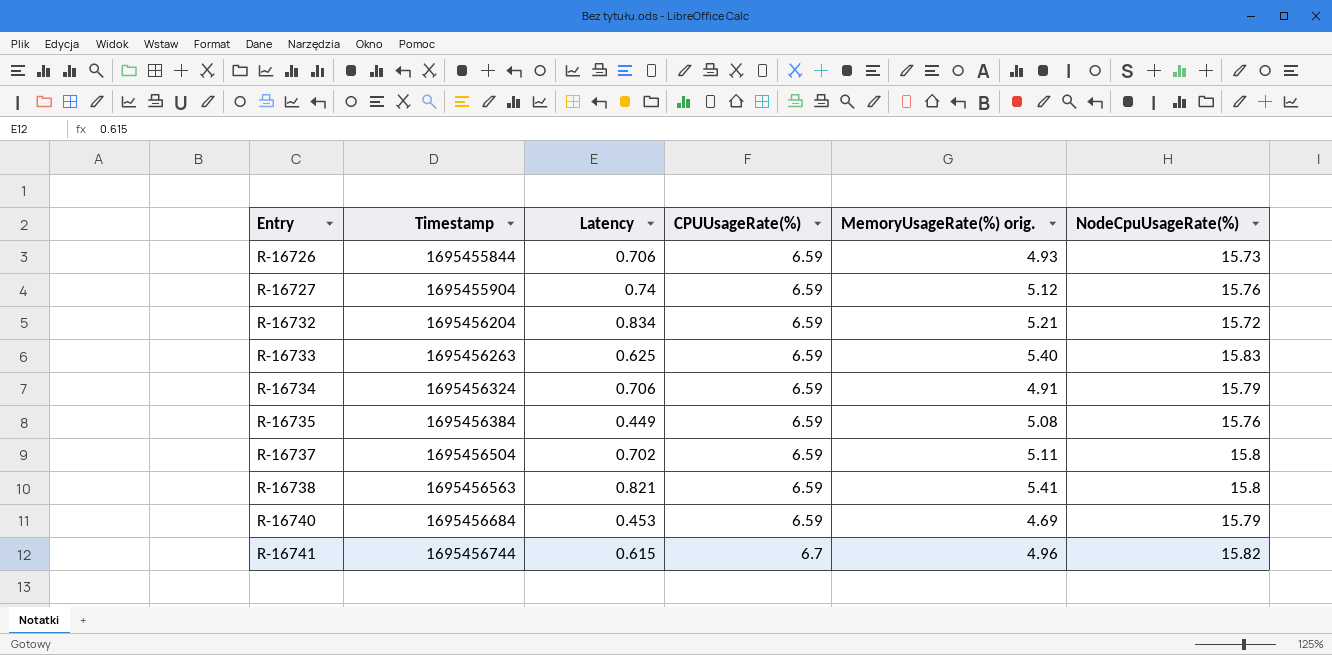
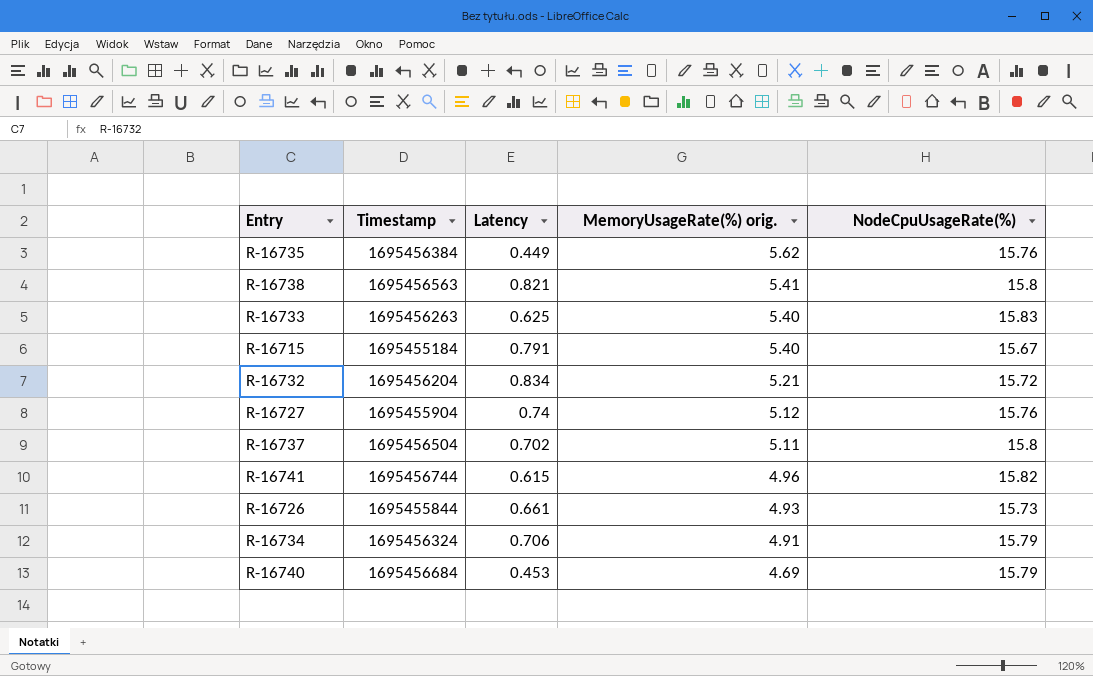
row order: Entry ascending -> MemoryUsageRate(%) orig. descending
column CPUUsageRate(%) | position: 4 -> none
R-16735 | MemoryUsageRate(%) orig.: 5.08 -> 5.62
row R-16715: none -> 1695455184 | 0.791 | 5.40 | 15.67
R-16726 | Latency: 0.706 -> 0.661

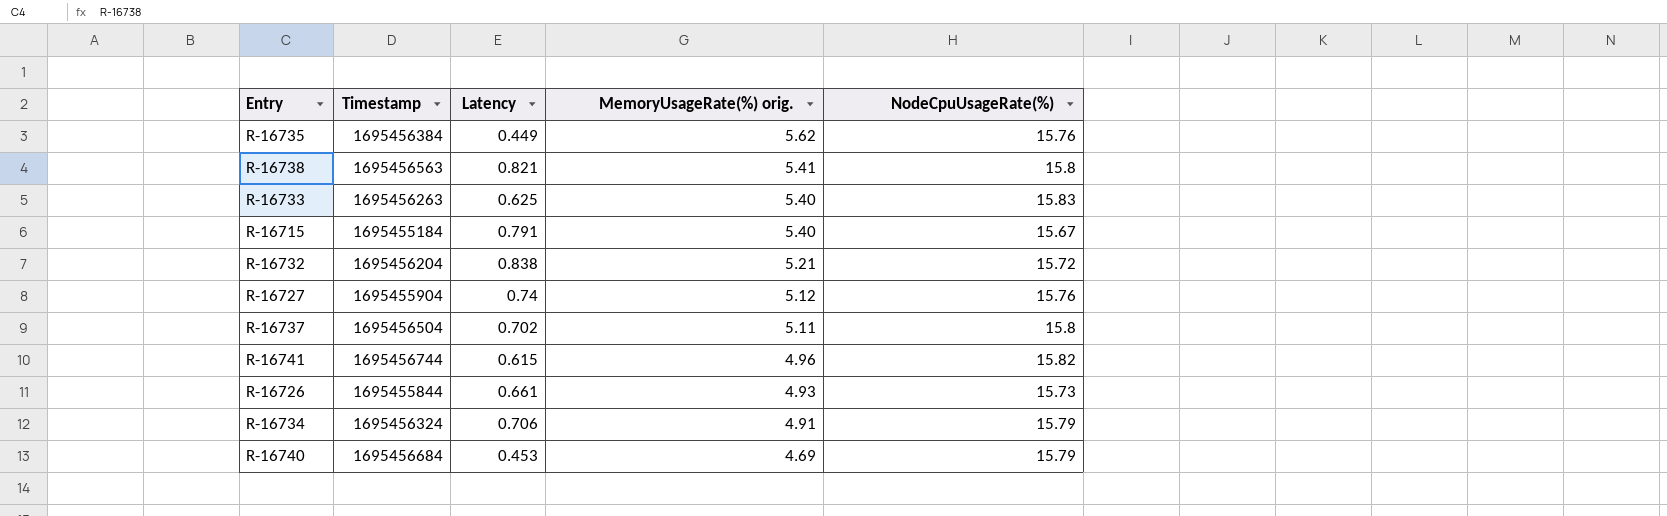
R-16732 | Latency: 0.834 -> 0.838

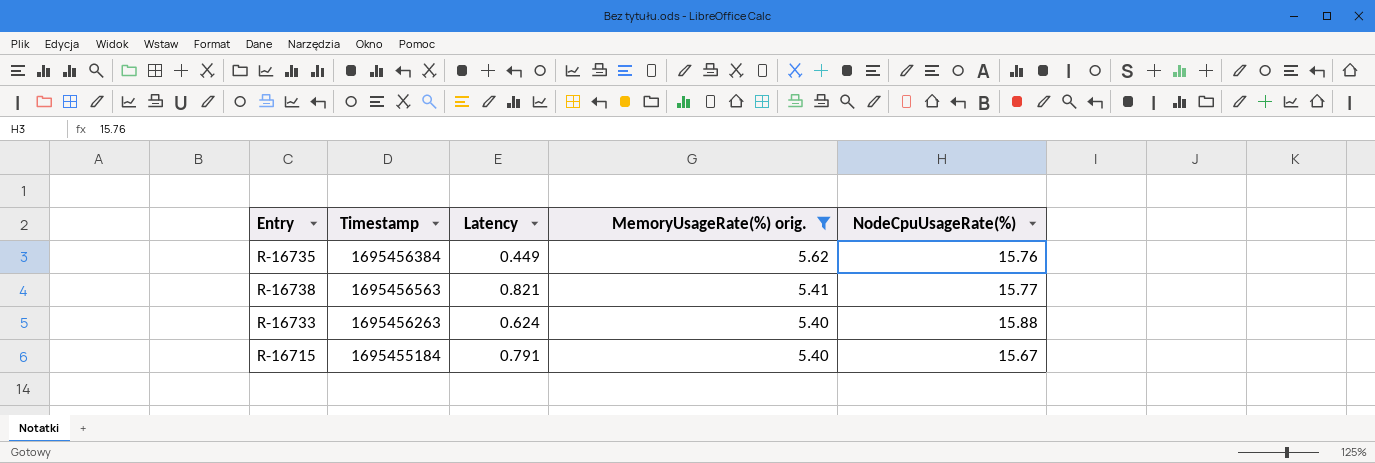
filter: none -> MemoryUsageRate(%) orig. >= 5.40
R-16738 | NodeCpuUsageRate(%): 15.8 -> 15.77
R-16733 | Latency: 0.625 -> 0.624
R-16733 | NodeCpuUsageRate(%): 15.83 -> 15.88

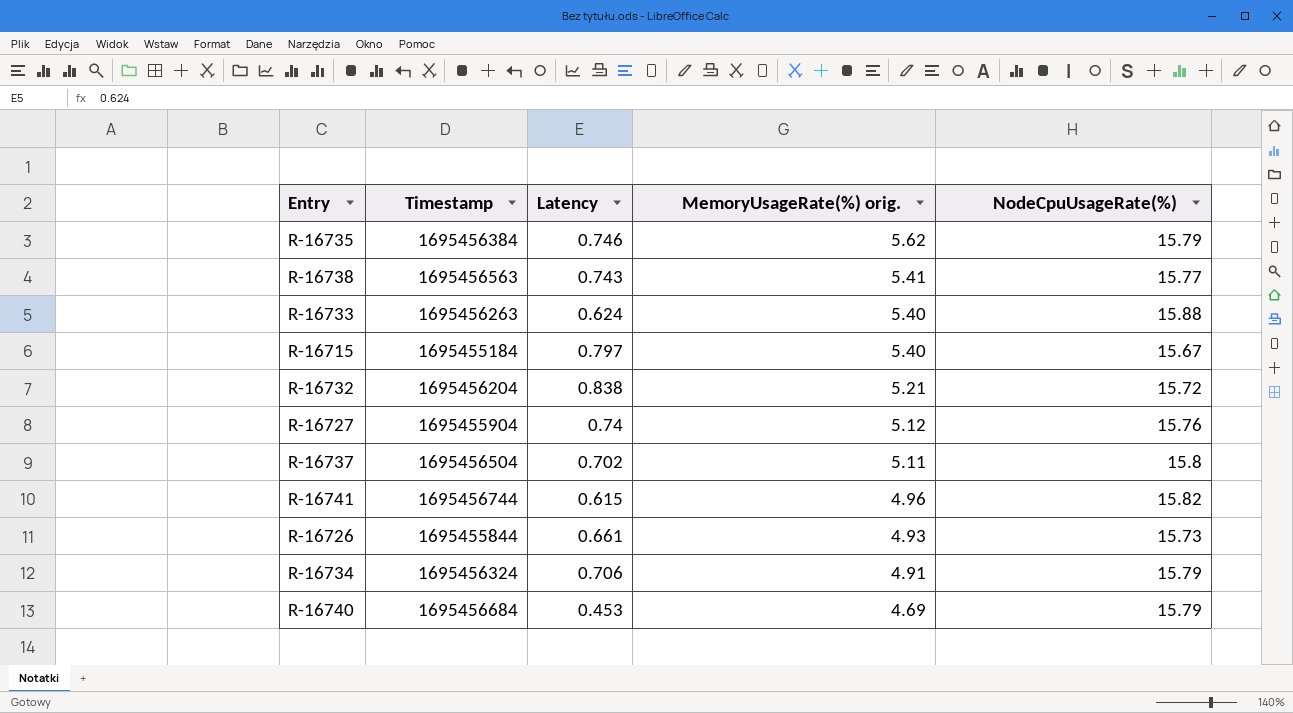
filter: MemoryUsageRate(%) orig. >= 5.40 -> none
R-16735 | Latency: 0.449 -> 0.746
R-16735 | NodeCpuUsageRate(%): 15.76 -> 15.79
R-16738 | Latency: 0.821 -> 0.743
R-16715 | Latency: 0.791 -> 0.797

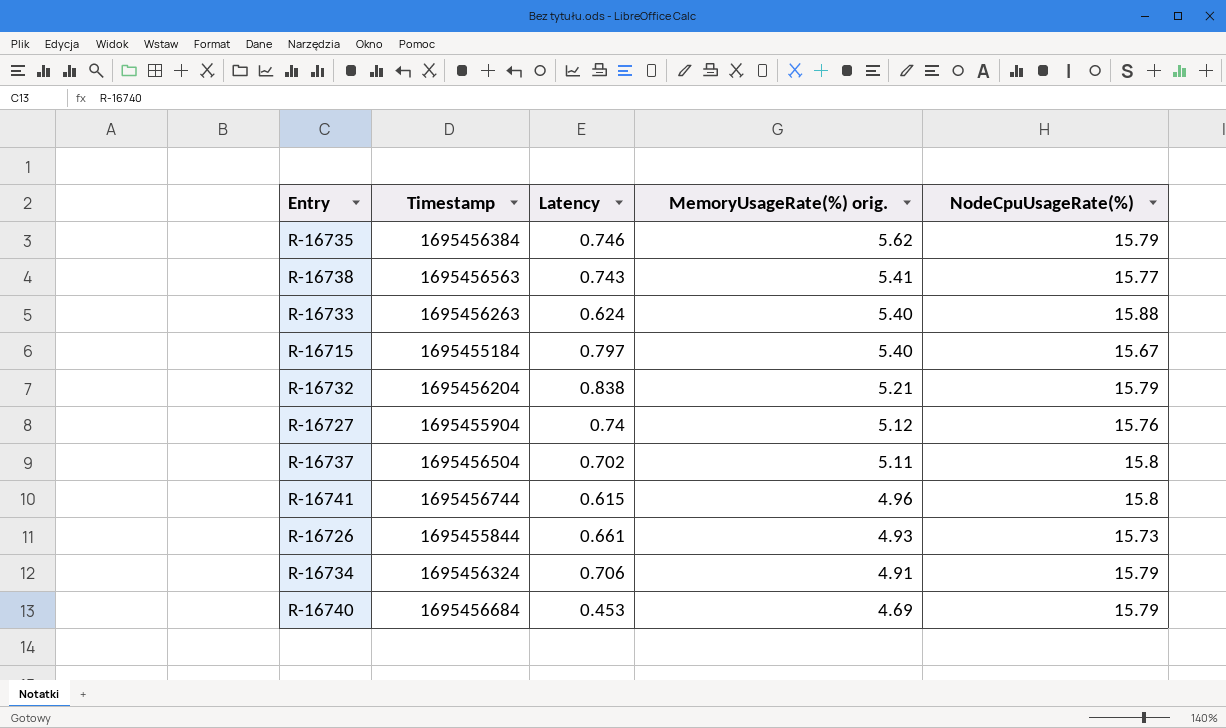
R-16732 | NodeCpuUsageRate(%): 15.72 -> 15.79
R-16741 | NodeCpuUsageRate(%): 15.82 -> 15.8

